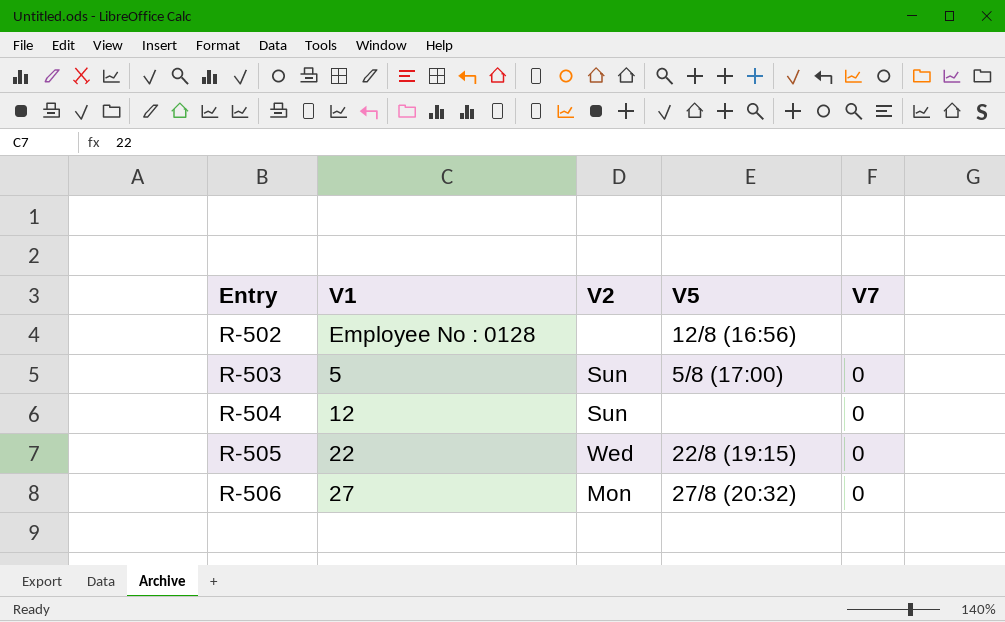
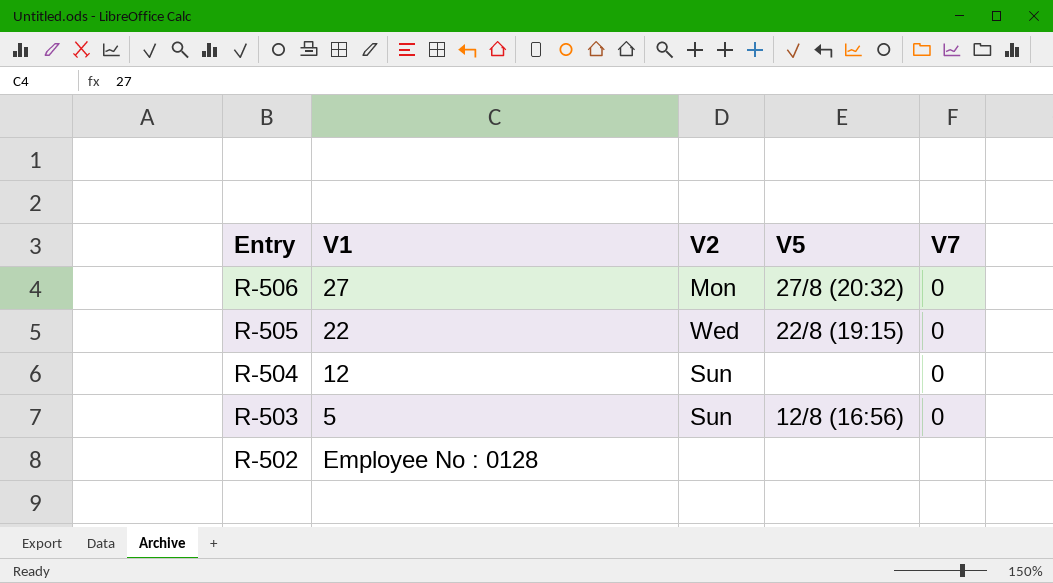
row order: Entry ascending -> Entry descending
R-503 | V5: 5/8 (17:00) -> 12/8 (16:56)
R-502 | V5: 12/8 (16:56) -> none

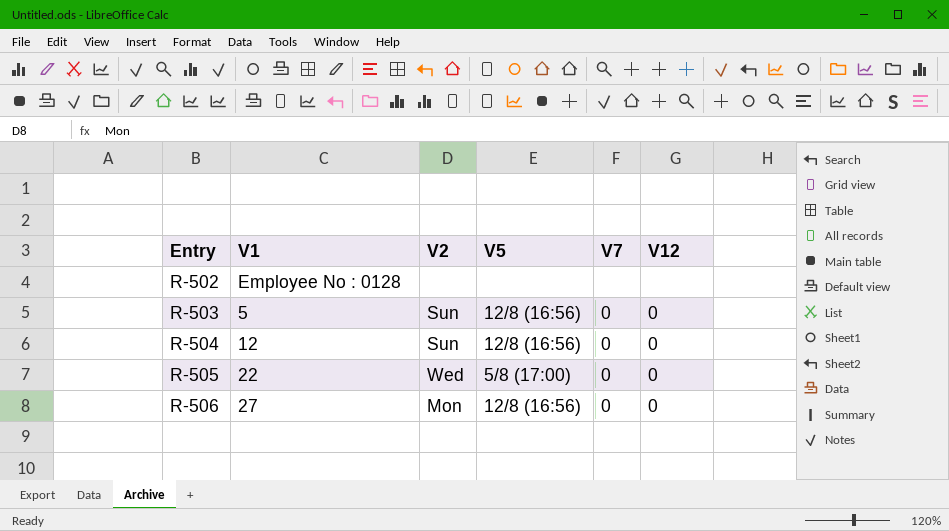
row order: Entry descending -> Entry ascending
column V12 | position: none -> 6
R-504 | V5: none -> 12/8 (16:56)
R-505 | V5: 22/8 (19:15) -> 5/8 (17:00)
R-506 | V5: 27/8 (20:32) -> 12/8 (16:56)

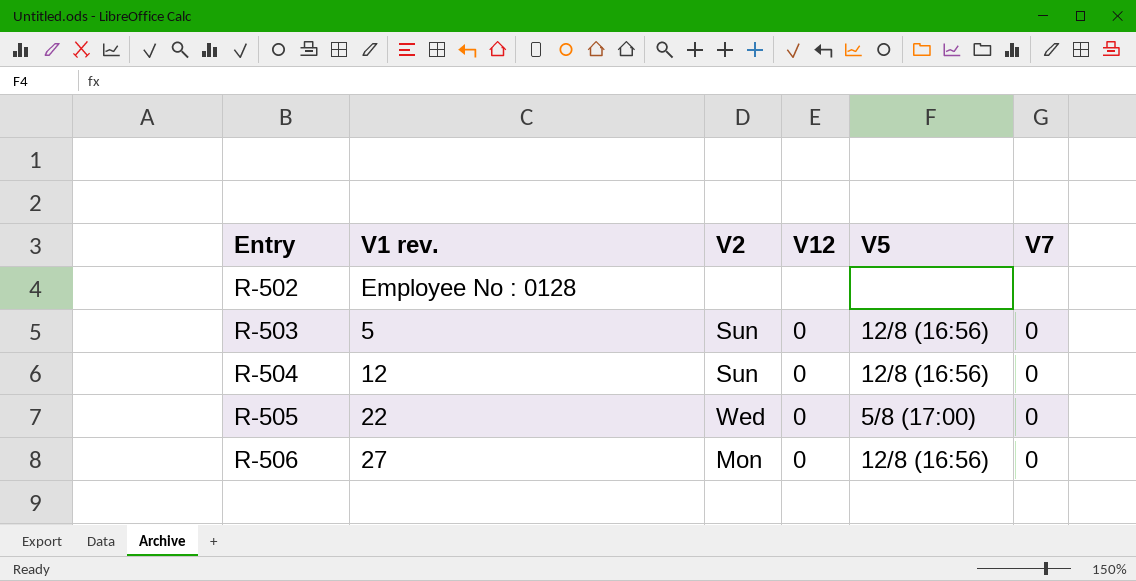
column name: V1 -> V1 rev.
column V12 | position: 6 -> 4

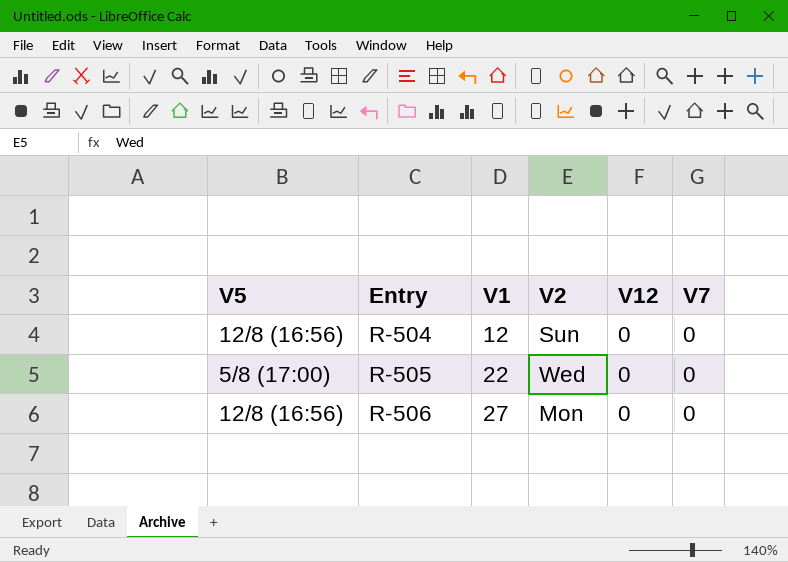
column V5 | position: 5 -> 1
column name: V1 rev. -> V1
row R-502: Employee No : 0128 | none | none | none | none -> none
row R-503: 5 | Sun | 0 | 12/8 (16:56) | 0 -> none

